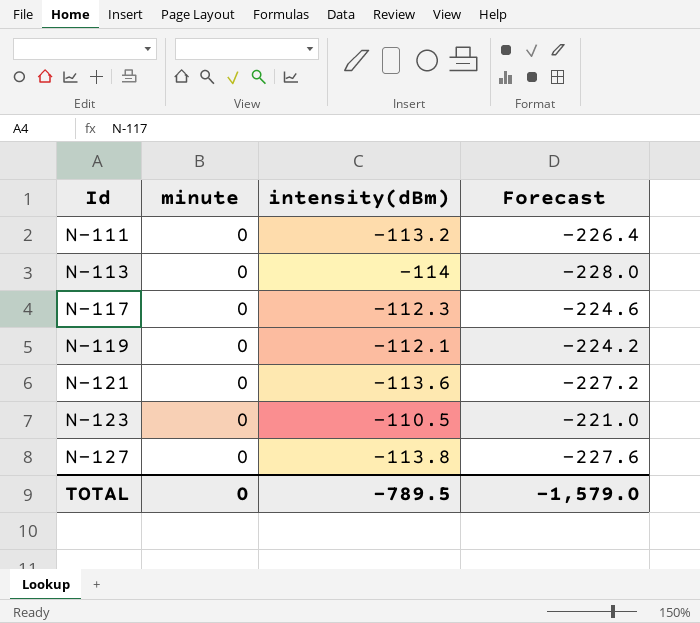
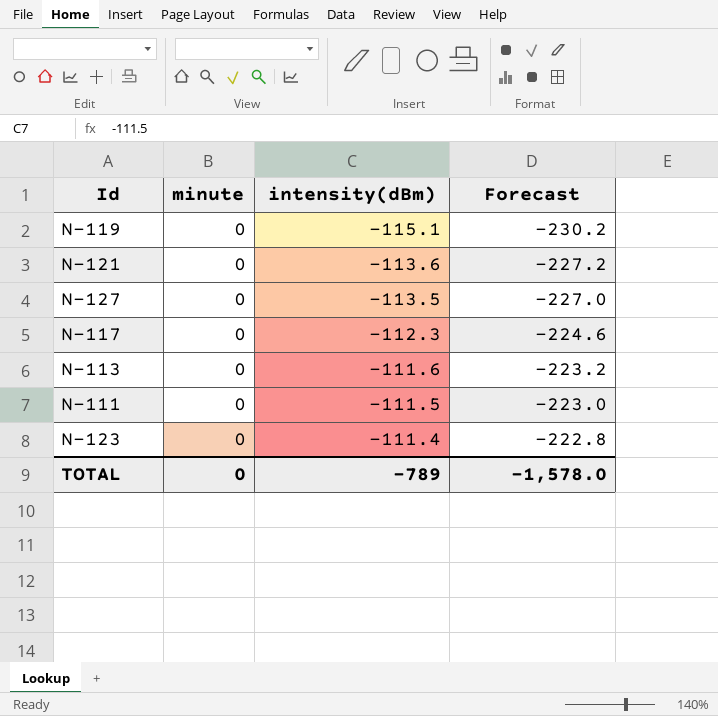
row order: Id ascending -> intensity(dBm) ascending
N-119 | intensity(dBm): -112.1 -> -115.1
N-119 | Forecast: -224.2 -> -230.2
N-127 | intensity(dBm): -113.8 -> -113.5
N-127 | Forecast: -227.6 -> -227.0
N-113 | intensity(dBm): -114 -> -111.6
N-113 | Forecast: -228.0 -> -223.2
N-111 | intensity(dBm): -113.2 -> -111.5
N-111 | Forecast: -226.4 -> -223.0
N-123 | intensity(dBm): -110.5 -> -111.4
N-123 | Forecast: -221.0 -> -222.8
TOTAL | intensity(dBm): -789.5 -> -789
TOTAL | Forecast: -1,579.0 -> -1,578.0

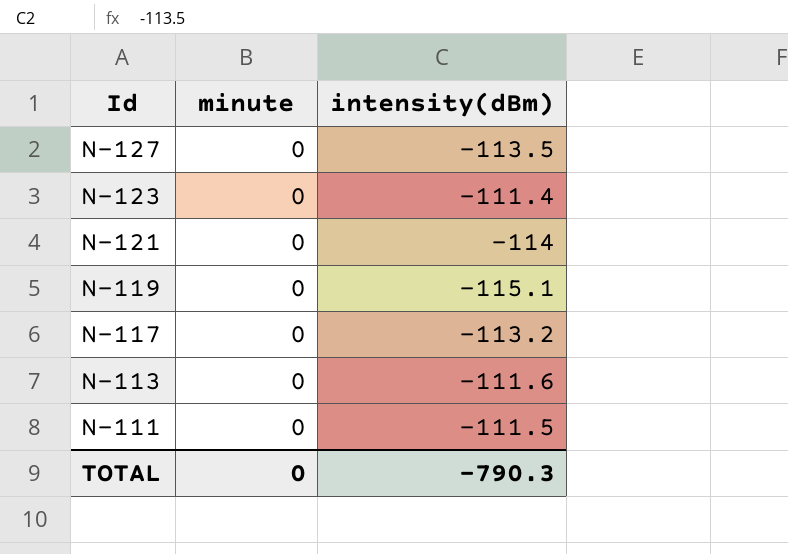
row order: intensity(dBm) ascending -> Id descending
column Forecast | formula: [intensity(dBm)] * 2 -> none
N-121 | intensity(dBm): -113.6 -> -114
N-117 | intensity(dBm): -112.3 -> -113.2
TOTAL | intensity(dBm): -789 -> -790.3

